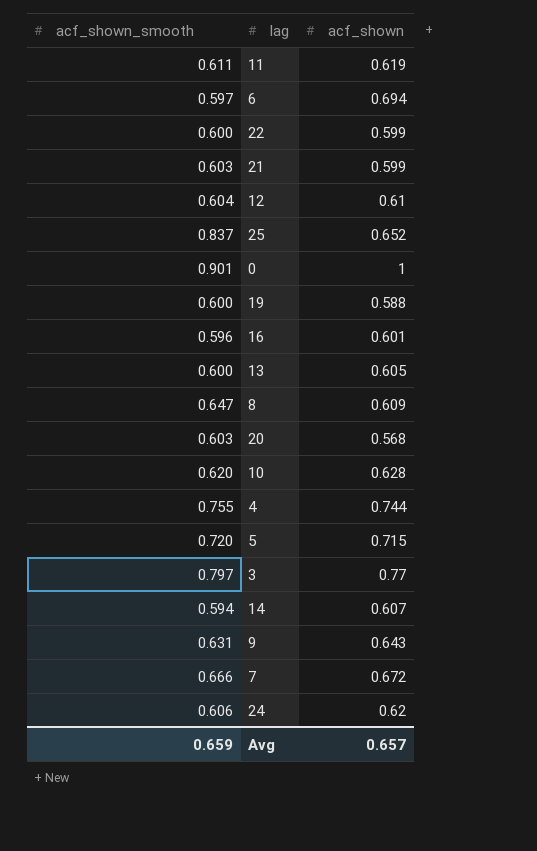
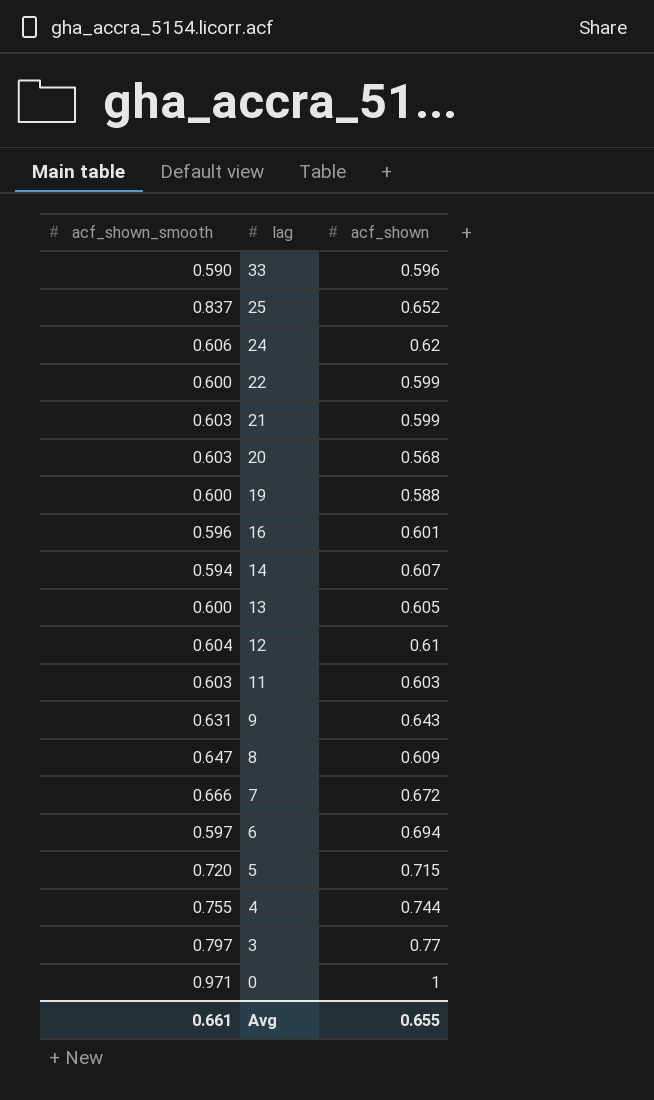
row order: none -> lag descending
row 10: 0.620 | 0.628 -> none
row 33: none -> 0.590 | 0.596
11 | acf_shown_smooth: 0.611 -> 0.603
11 | acf_shown: 0.619 -> 0.603
0 | acf_shown_smooth: 0.901 -> 0.971
Avg | acf_shown_smooth: 0.659 -> 0.661
Avg | acf_shown: 0.657 -> 0.655

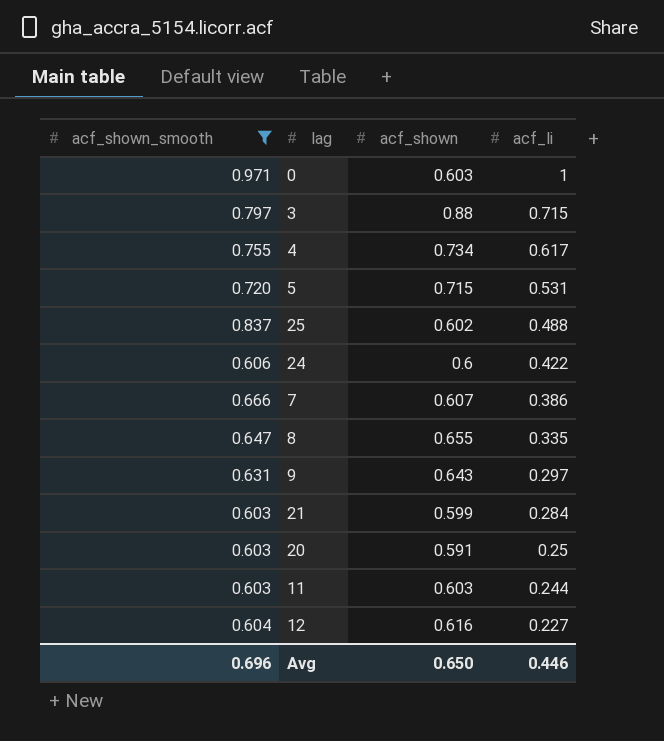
filter: none -> acf_shown_smooth >= 0.603
row order: lag descending -> acf_li descending
column acf_li | position: none -> 4
0 | acf_shown: 1 -> 0.603
3 | acf_shown: 0.77 -> 0.88
4 | acf_shown: 0.744 -> 0.734
25 | acf_shown: 0.652 -> 0.602
24 | acf_shown: 0.62 -> 0.6
7 | acf_shown: 0.672 -> 0.607
8 | acf_shown: 0.609 -> 0.655
20 | acf_shown: 0.568 -> 0.591
12 | acf_shown: 0.61 -> 0.616
Avg | acf_shown_smooth: 0.661 -> 0.696
Avg | acf_shown: 0.655 -> 0.650

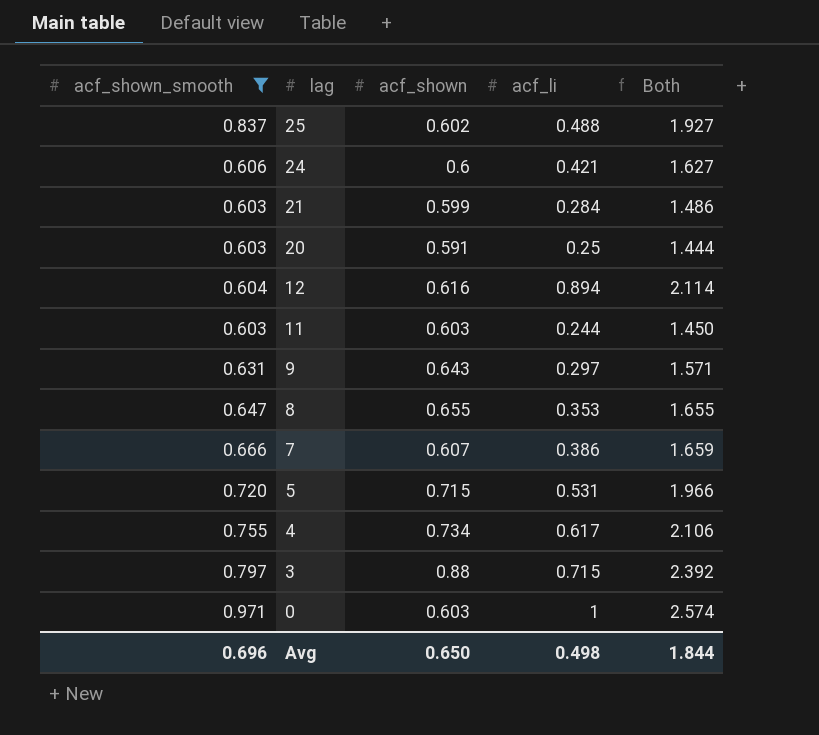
row order: acf_li descending -> lag descending
column Both | formula: none -> [acf_shown_smooth] + [acf_shown] + [acf_li]
24 | acf_li: 0.422 -> 0.421
12 | acf_li: 0.227 -> 0.894
8 | acf_li: 0.335 -> 0.353
Avg | acf_li: 0.446 -> 0.498

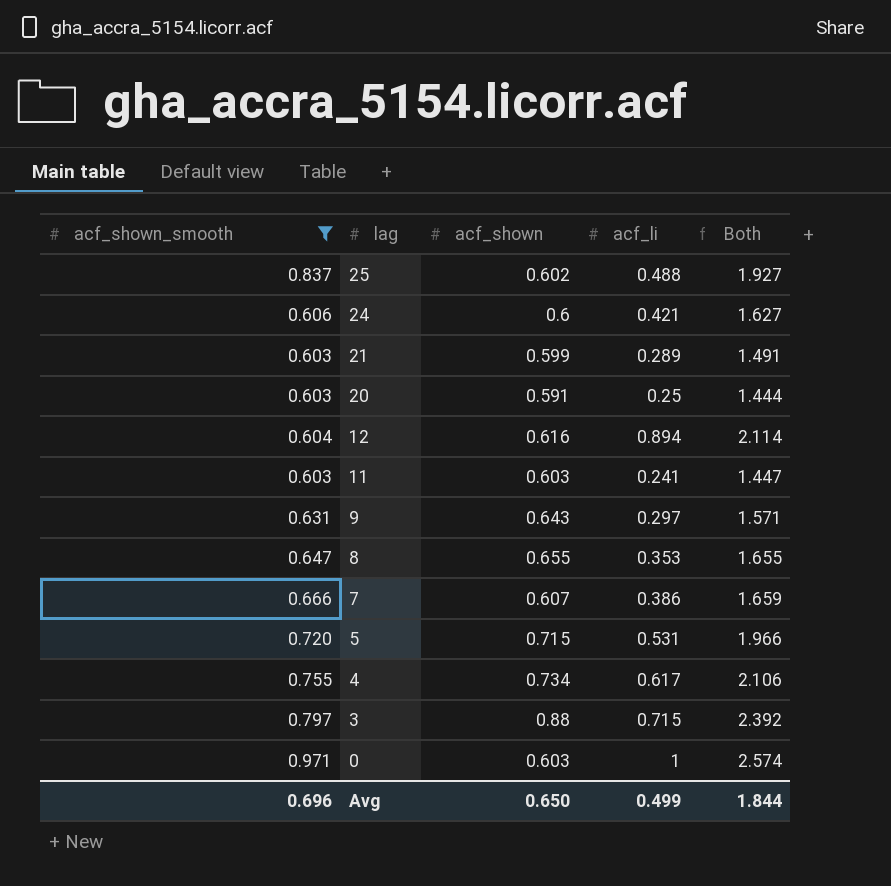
21 | acf_li: 0.284 -> 0.289
21 | Both: 1.486 -> 1.491
11 | acf_li: 0.244 -> 0.241
11 | Both: 1.450 -> 1.447
Avg | acf_li: 0.498 -> 0.499

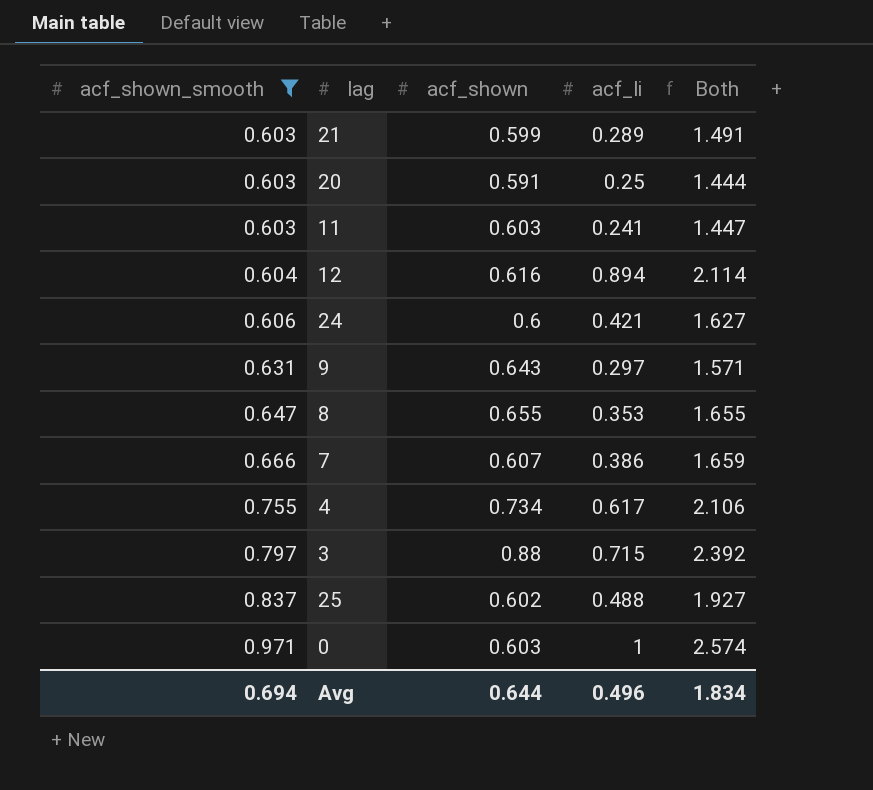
row order: lag descending -> acf_shown_smooth ascending
row 5: 0.720 | 0.715 | 0.531 | 1.966 -> none
Avg | acf_shown_smooth: 0.696 -> 0.694
Avg | acf_shown: 0.650 -> 0.644
Avg | acf_li: 0.499 -> 0.496
Avg | Both: 1.844 -> 1.834

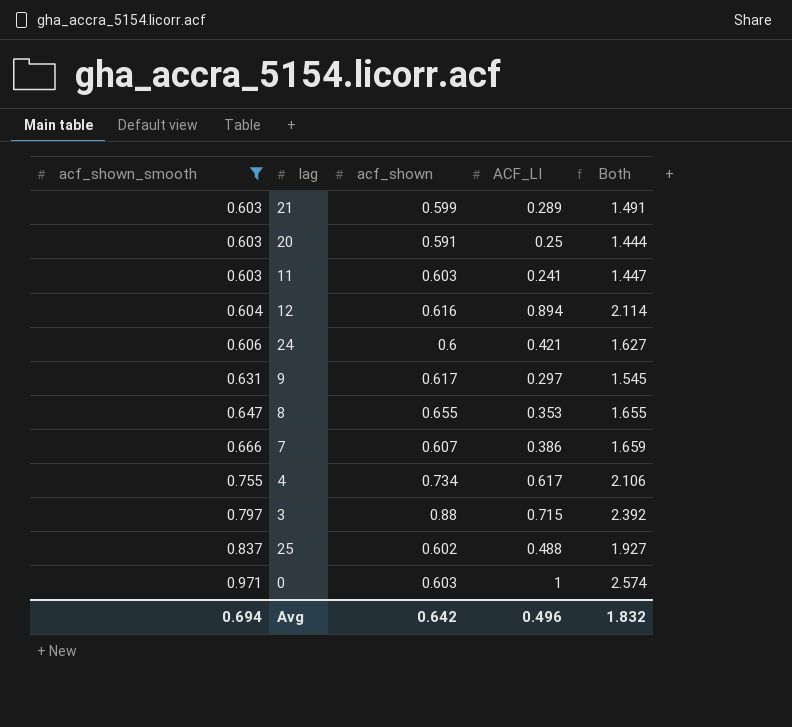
column name: acf_li -> ACF_LI
9 | acf_shown: 0.643 -> 0.617
9 | Both: 1.571 -> 1.545
Avg | acf_shown: 0.644 -> 0.642
Avg | Both: 1.834 -> 1.832

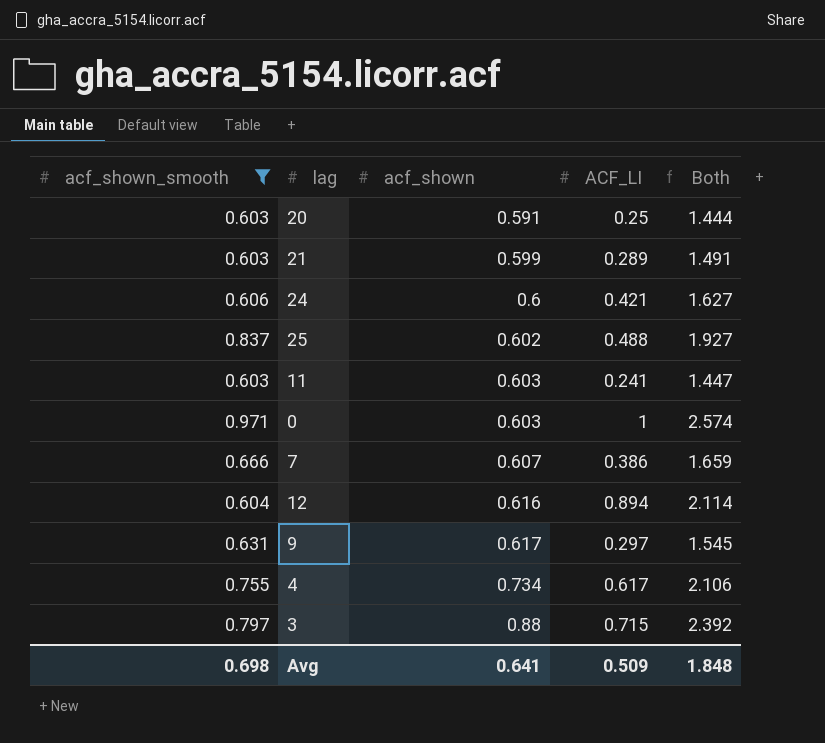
row order: acf_shown_smooth ascending -> acf_shown ascending
row 8: 0.647 | 0.655 | 0.353 | 1.655 -> none
Avg | acf_shown_smooth: 0.694 -> 0.698
Avg | acf_shown: 0.642 -> 0.641
Avg | ACF_LI: 0.496 -> 0.509
Avg | Both: 1.832 -> 1.848

